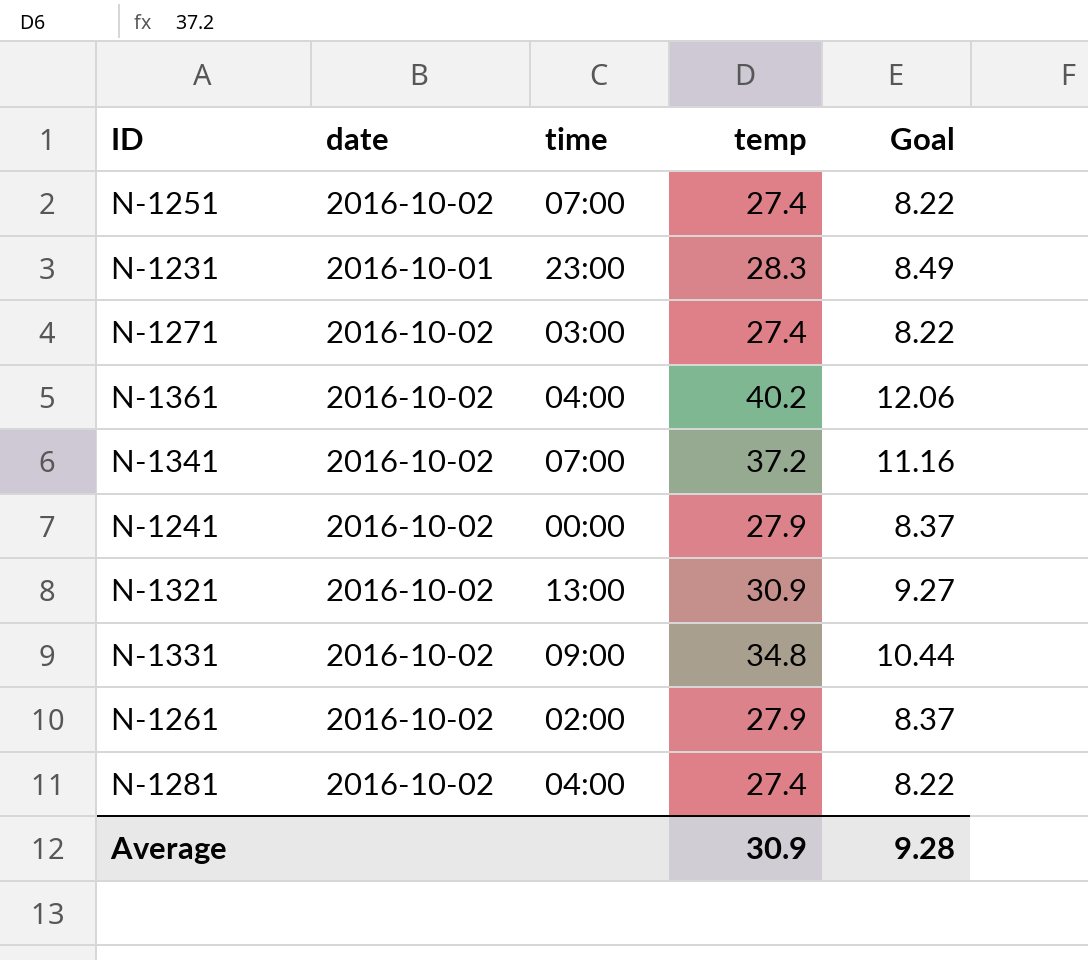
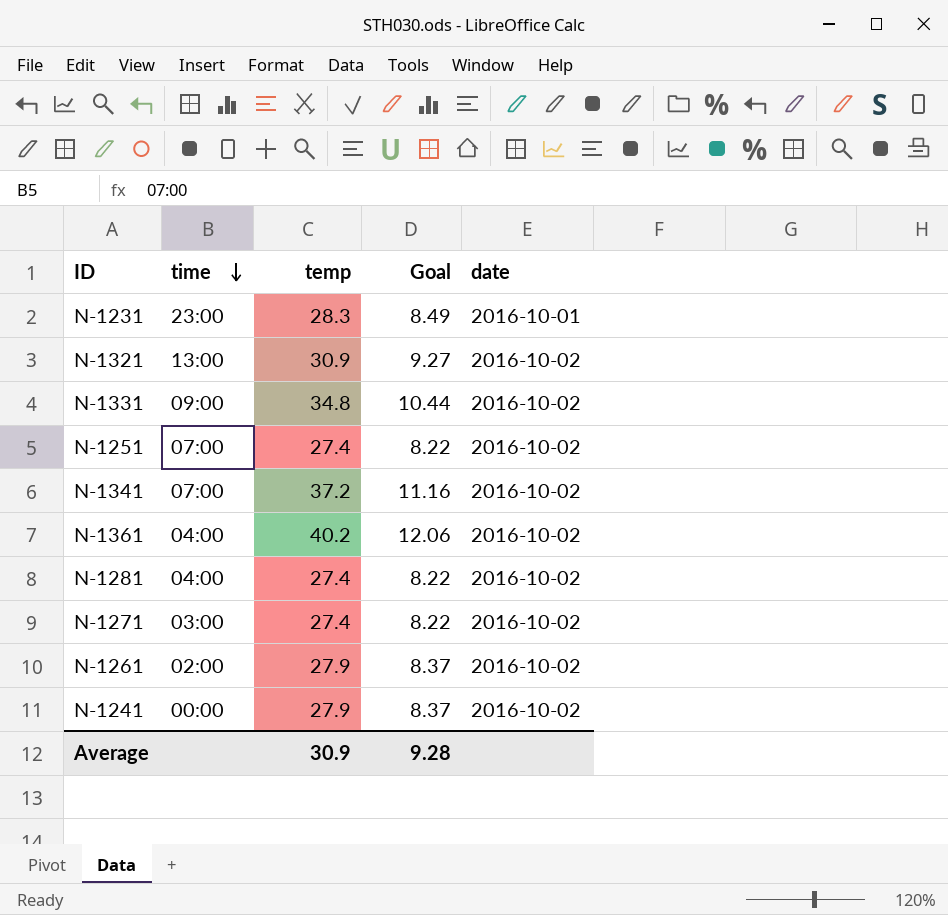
row order: none -> time descending
column date | position: 2 -> 5

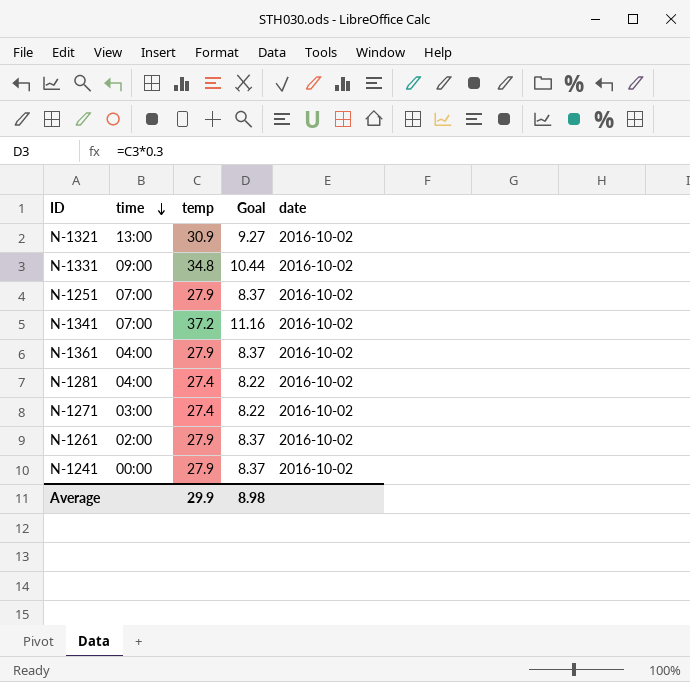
row N-1231: 23:00 | 28.3 | 8.49 | 2016-10-01 -> none
N-1251 | temp: 27.4 -> 27.9
N-1251 | Goal: 8.22 -> 8.37
N-1361 | temp: 40.2 -> 27.9
N-1361 | Goal: 12.06 -> 8.37
Average | temp: 30.9 -> 29.9
Average | Goal: 9.28 -> 8.98

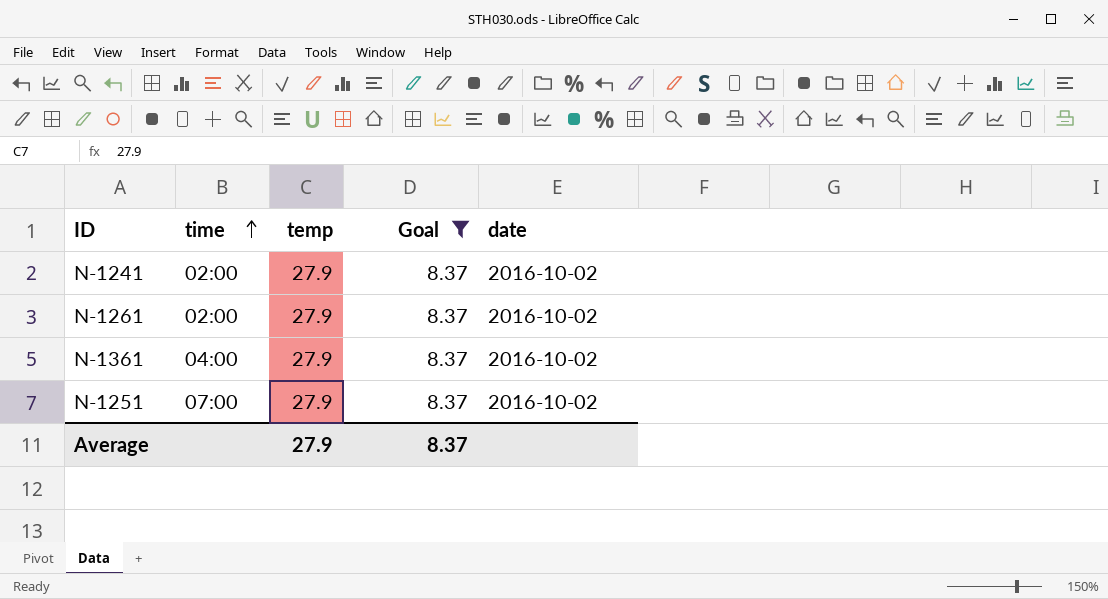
filter: none -> Goal = 8.37
row order: time descending -> time ascending
N-1241 | time: 00:00 -> 02:00
Average | temp: 29.9 -> 27.9
Average | Goal: 8.98 -> 8.37

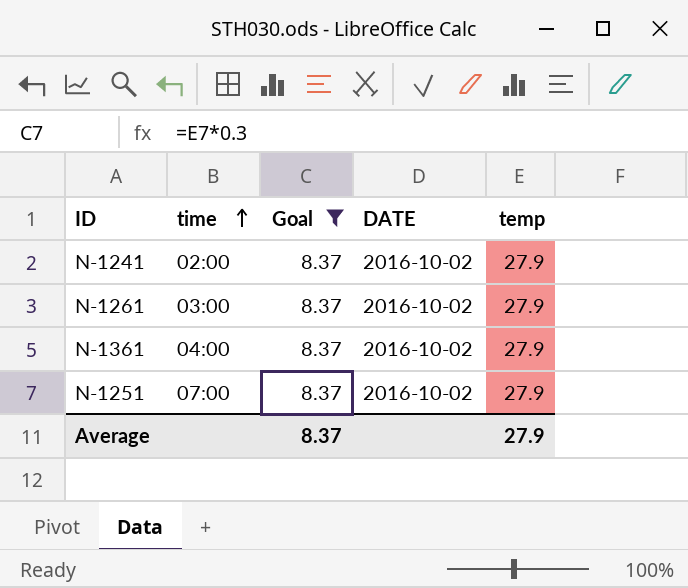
column name: date -> DATE
column temp | position: 3 -> 5
N-1261 | time: 02:00 -> 03:00

